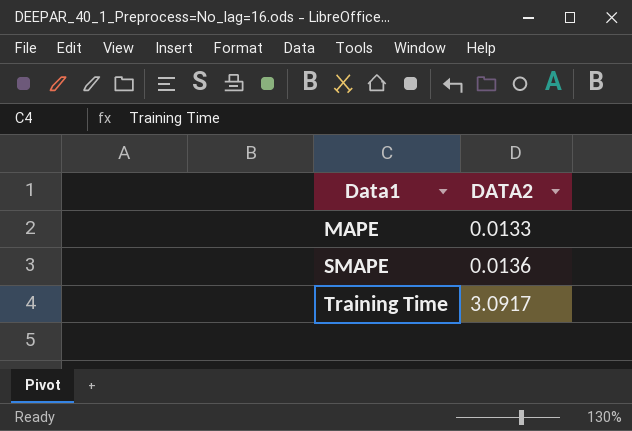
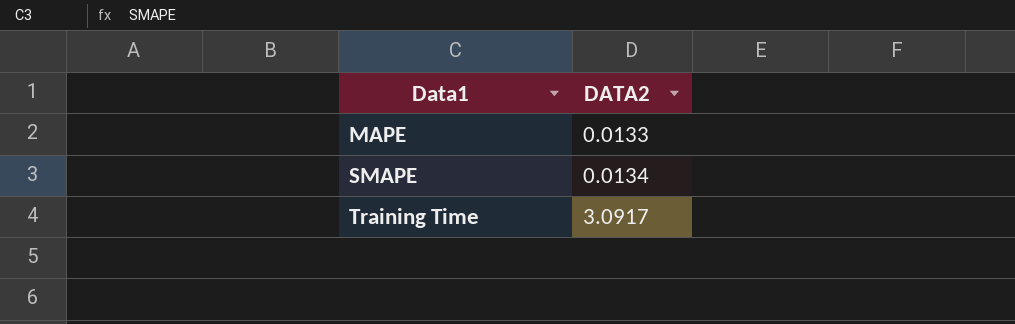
SMAPE | DATA2: 0.0136 -> 0.0134

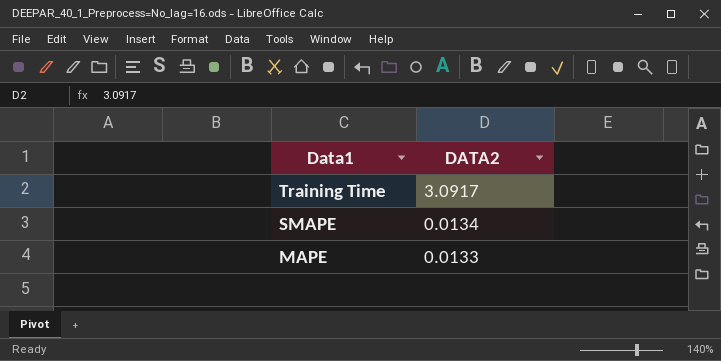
row order: Data1 ascending -> Data1 descending

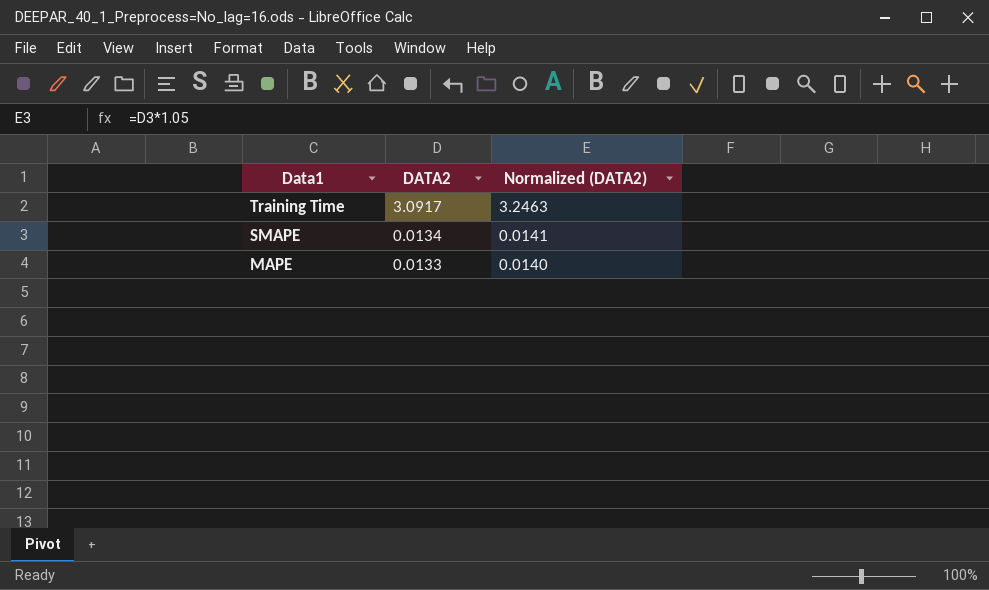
column Normalized (DATA2) | formula: none -> [DATA2] * 1.05

